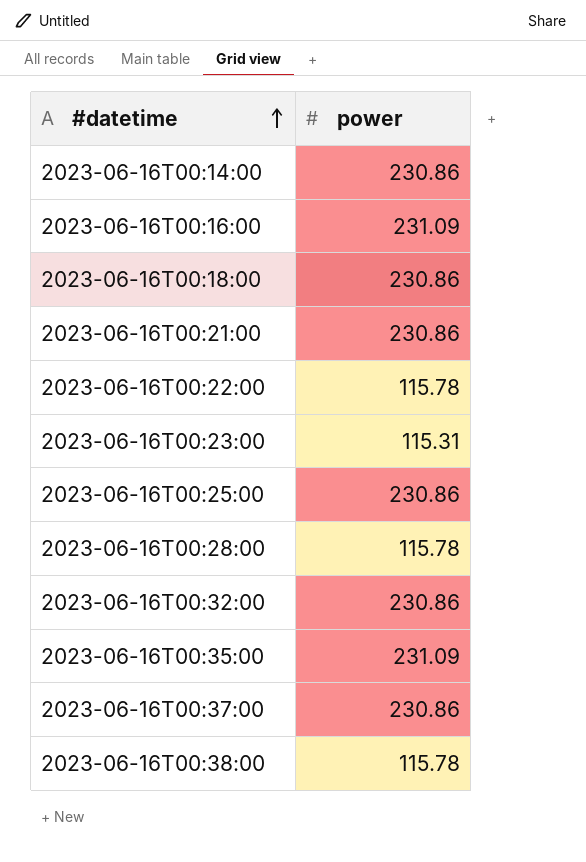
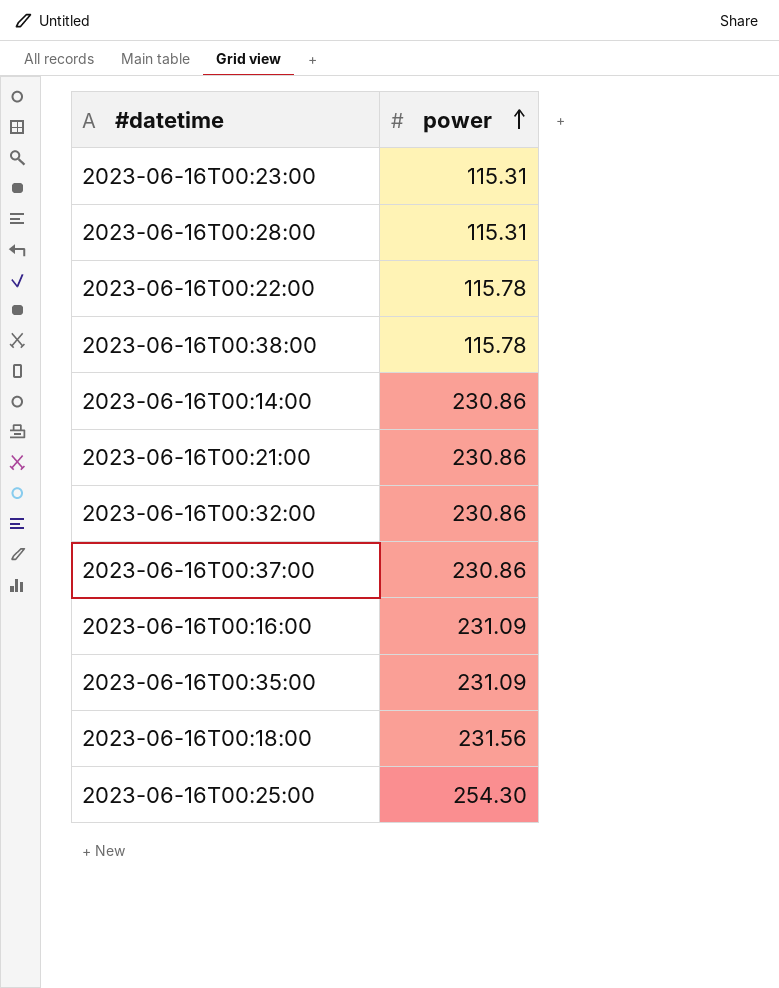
row order: #datetime ascending -> power ascending
2023-06-16T00:28:00 | power: 115.78 -> 115.31
2023-06-16T00:18:00 | power: 230.86 -> 231.56
2023-06-16T00:25:00 | power: 230.86 -> 254.30

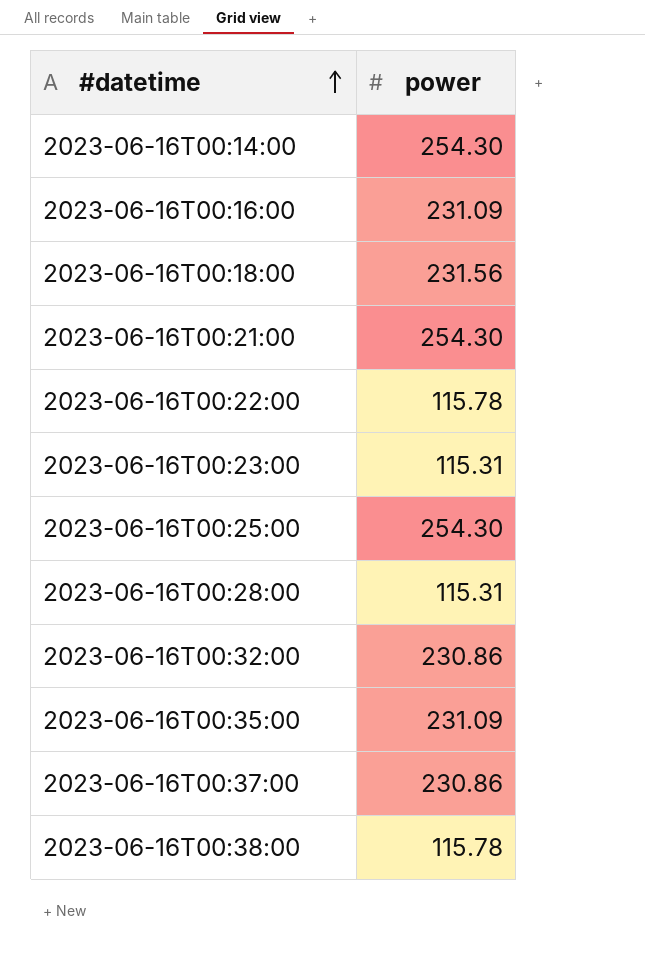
row order: power ascending -> #datetime ascending
2023-06-16T00:14:00 | power: 230.86 -> 254.30
2023-06-16T00:21:00 | power: 230.86 -> 254.30

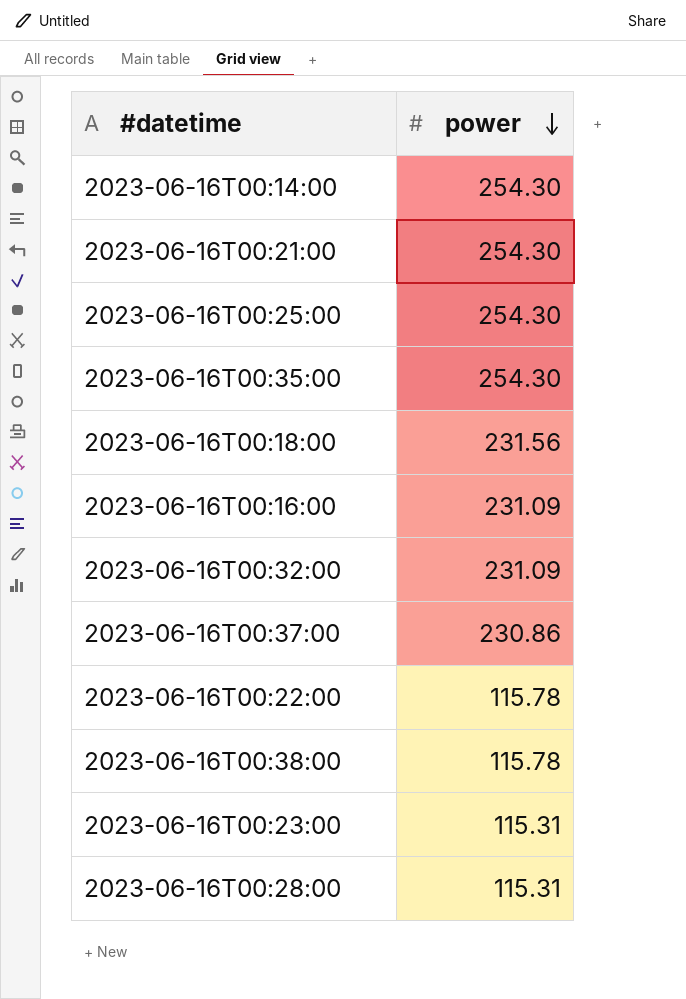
row order: #datetime ascending -> power descending
2023-06-16T00:35:00 | power: 231.09 -> 254.30
2023-06-16T00:32:00 | power: 230.86 -> 231.09

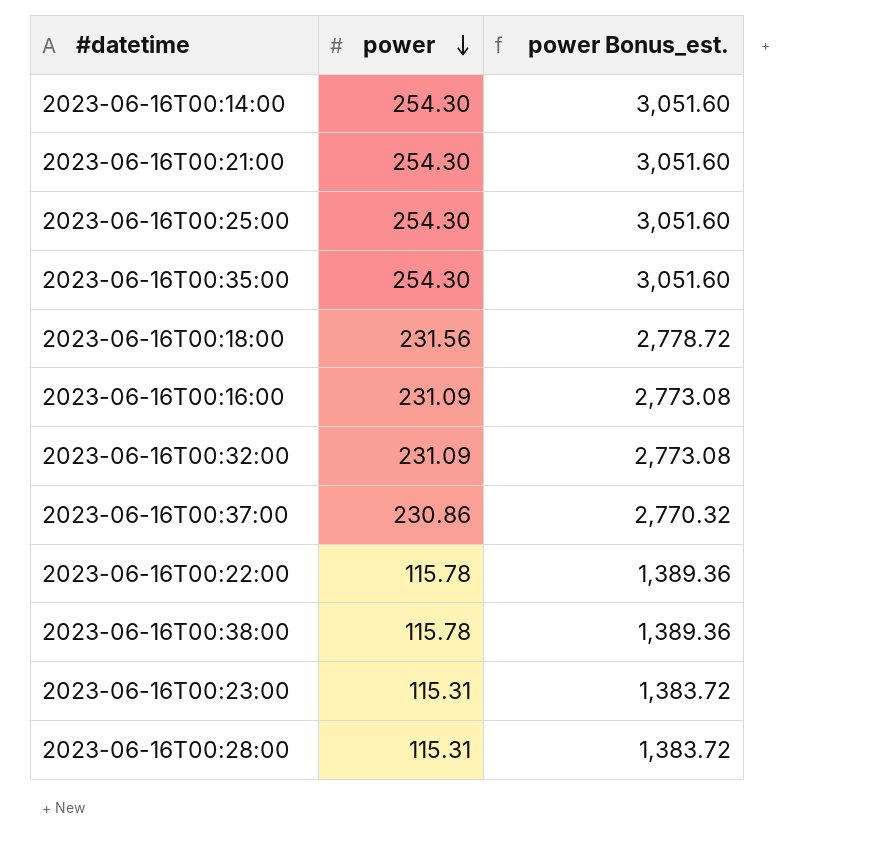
column power Bonus_est. | formula: none -> [power] * 12

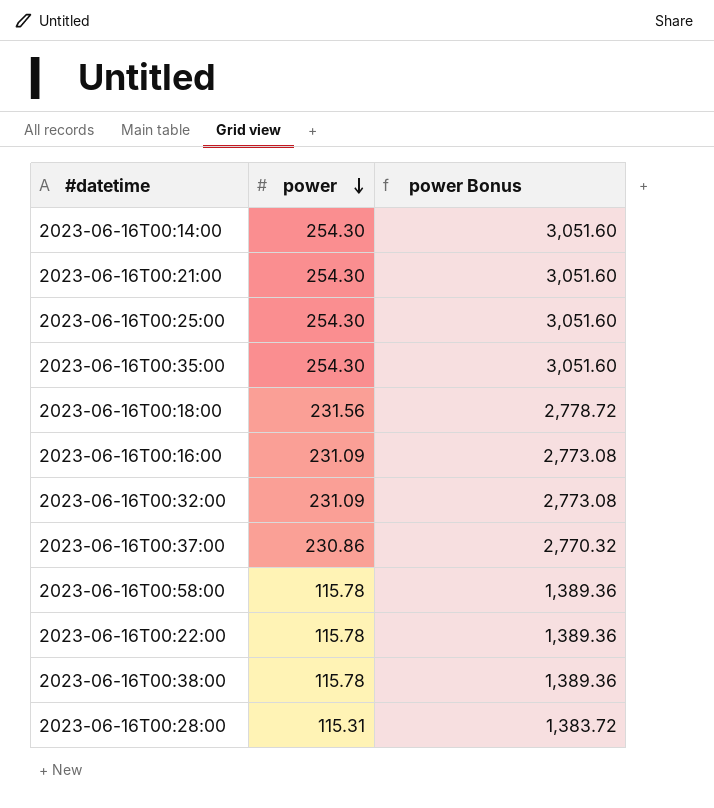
column name: power Bonus_est. -> power Bonus
row 2023-06-16T00:23:00: 115.31 | 1,383.72 -> none
row 2023-06-16T00:58:00: none -> 115.78 | 1,389.36

